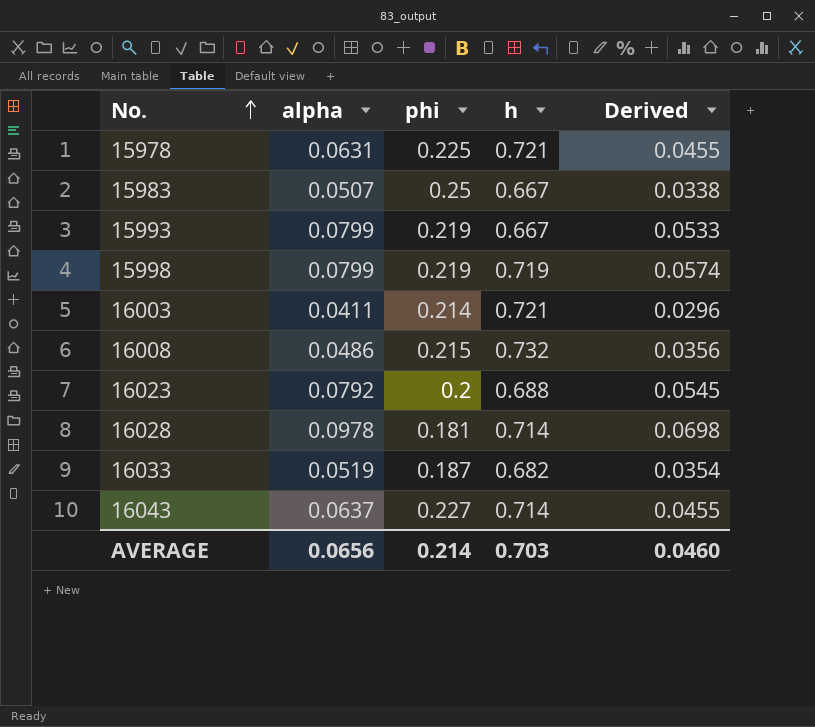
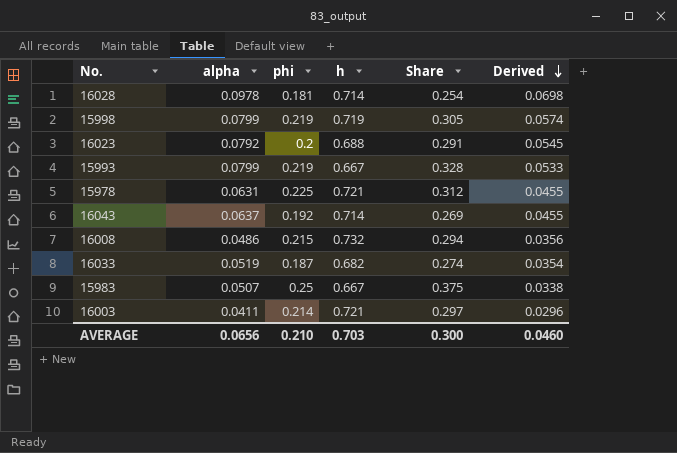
row order: No. ascending -> Derived descending
column Share | formula: none -> [phi] / [h]
16043 | phi: 0.227 -> 0.192
AVERAGE | phi: 0.214 -> 0.210

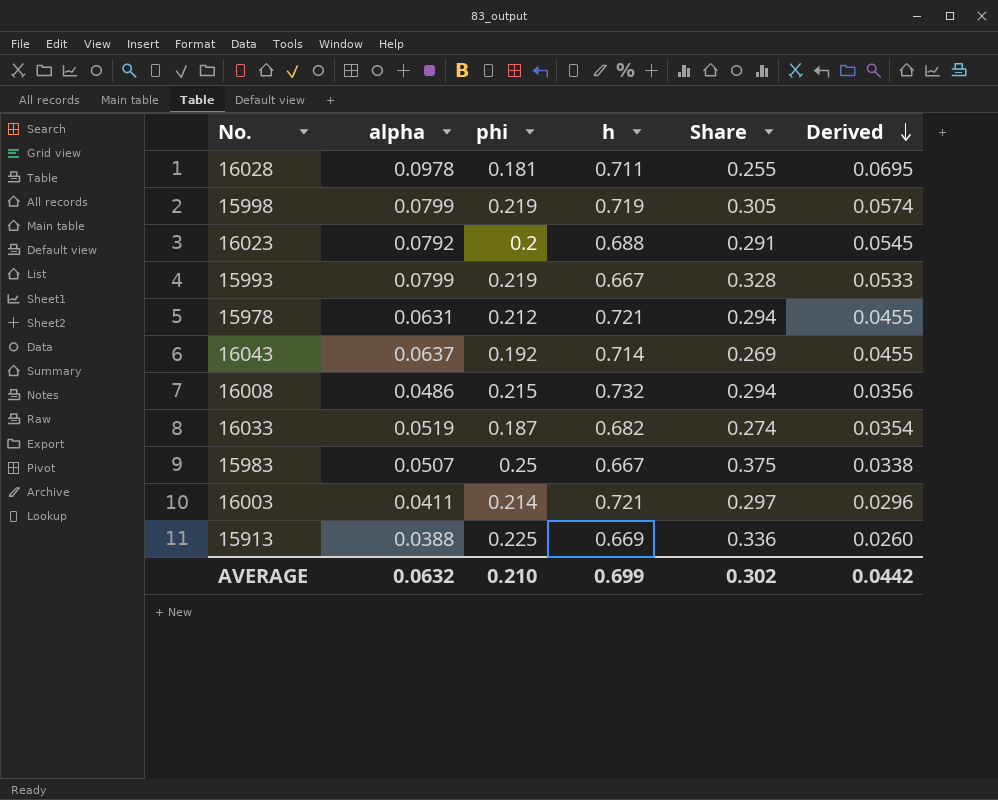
16028 | h: 0.714 -> 0.711
16028 | Share: 0.254 -> 0.255
16028 | Derived: 0.0698 -> 0.0695
15978 | phi: 0.225 -> 0.212
15978 | Share: 0.312 -> 0.294
row 15913: none -> 0.0388 | 0.225 | 0.669 | 0.336 | 0.0260
AVERAGE | alpha: 0.0656 -> 0.0632
AVERAGE | h: 0.703 -> 0.699
AVERAGE | Share: 0.300 -> 0.302
AVERAGE | Derived: 0.0460 -> 0.0442

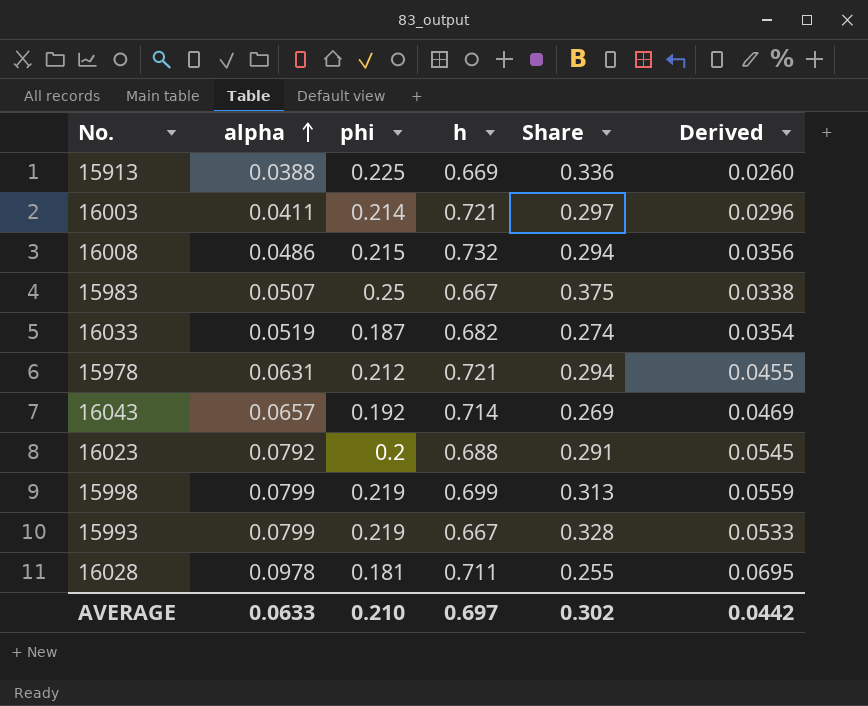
row order: Derived descending -> alpha ascending
16043 | alpha: 0.0637 -> 0.0657
16043 | Derived: 0.0455 -> 0.0469
15998 | h: 0.719 -> 0.699
15998 | Share: 0.305 -> 0.313
15998 | Derived: 0.0574 -> 0.0559
AVERAGE | alpha: 0.0632 -> 0.0633
AVERAGE | h: 0.699 -> 0.697

